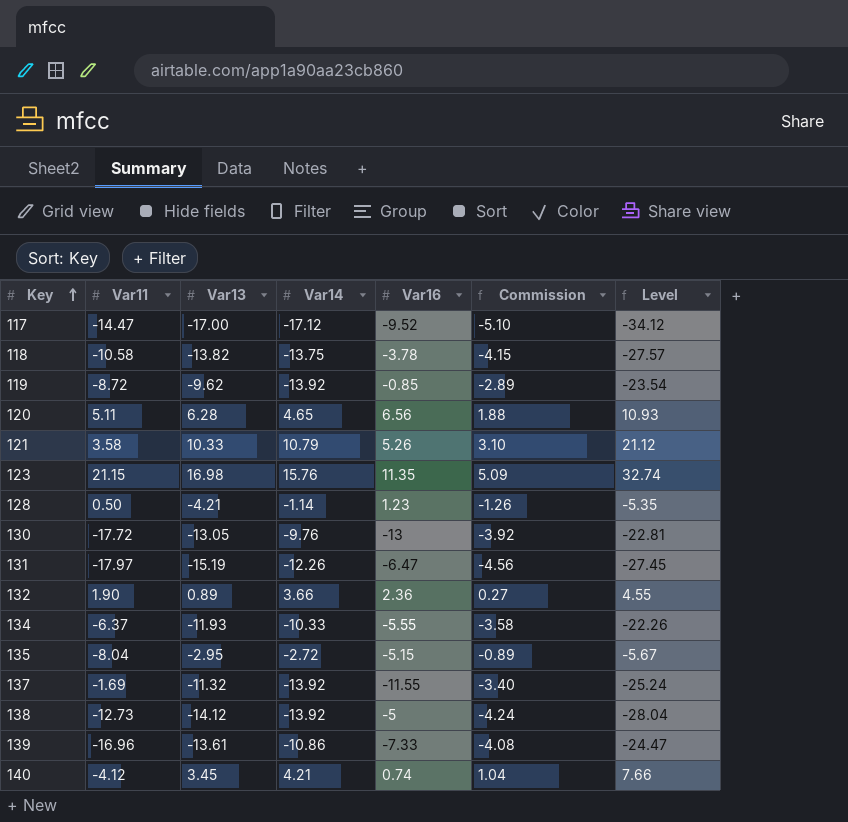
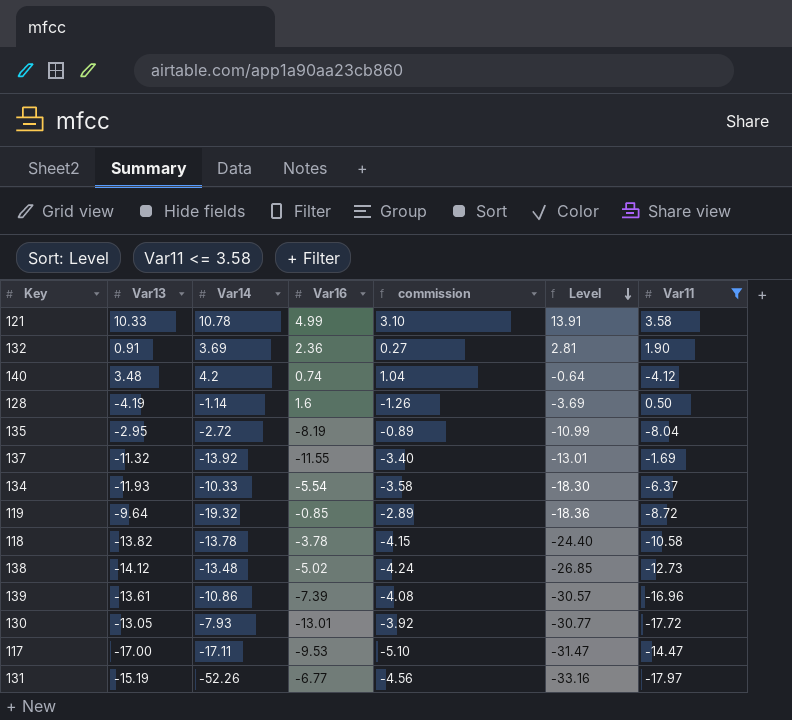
filter: none -> Var11 <= 3.58
row order: Key ascending -> Level descending
column name: Commission -> commission
column Level | formula: [Var13] + [Var14] -> [Var13] + [Var11]
column Var11 | position: 2 -> 7
121 | Var14: 10.79 -> 10.78
121 | Var16: 5.26 -> 4.99
132 | Var13: 0.89 -> 0.91
132 | Var14: 3.66 -> 3.69
140 | Var13: 3.45 -> 3.48
140 | Var14: 4.21 -> 4.2
128 | Var13: -4.21 -> -4.19
128 | Var16: 1.23 -> 1.6
135 | Var16: -5.15 -> -8.19
134 | Var16: -5.55 -> -5.54
119 | Var13: -9.62 -> -9.64
119 | Var14: -13.92 -> -19.32
118 | Var14: -13.75 -> -13.78
138 | Var14: -13.92 -> -13.48
138 | Var16: -5 -> -5.02
139 | Var16: -7.33 -> -7.39
130 | Var14: -9.76 -> -7.93
130 | Var16: -13 -> -13.01
117 | Var14: -17.12 -> -17.11
117 | Var16: -9.52 -> -9.53
131 | Var14: -12.26 -> -52.26
131 | Var16: -6.47 -> -6.77

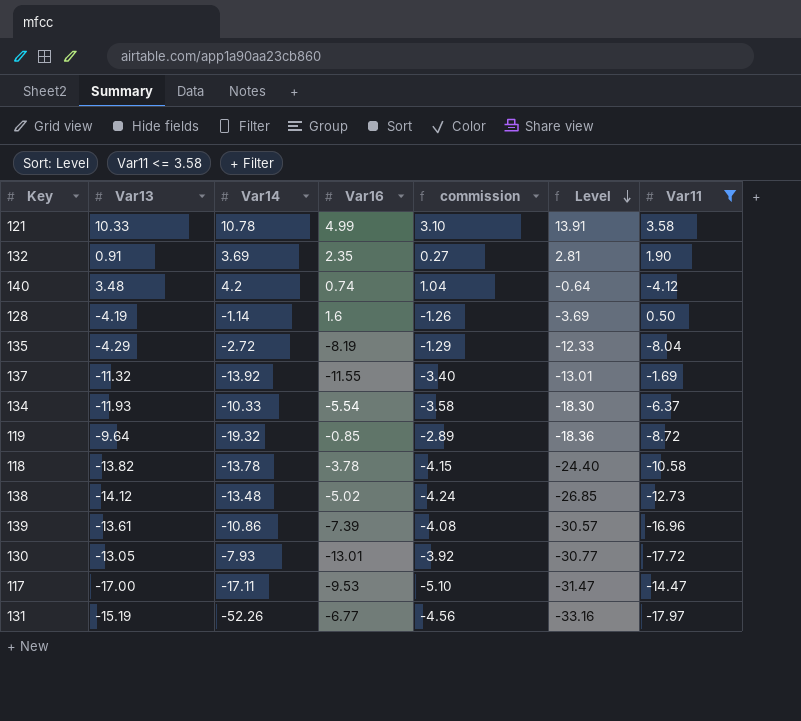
132 | Var16: 2.36 -> 2.35
135 | Var13: -2.95 -> -4.29
135 | commission: -0.89 -> -1.29
135 | Level: -10.99 -> -12.33

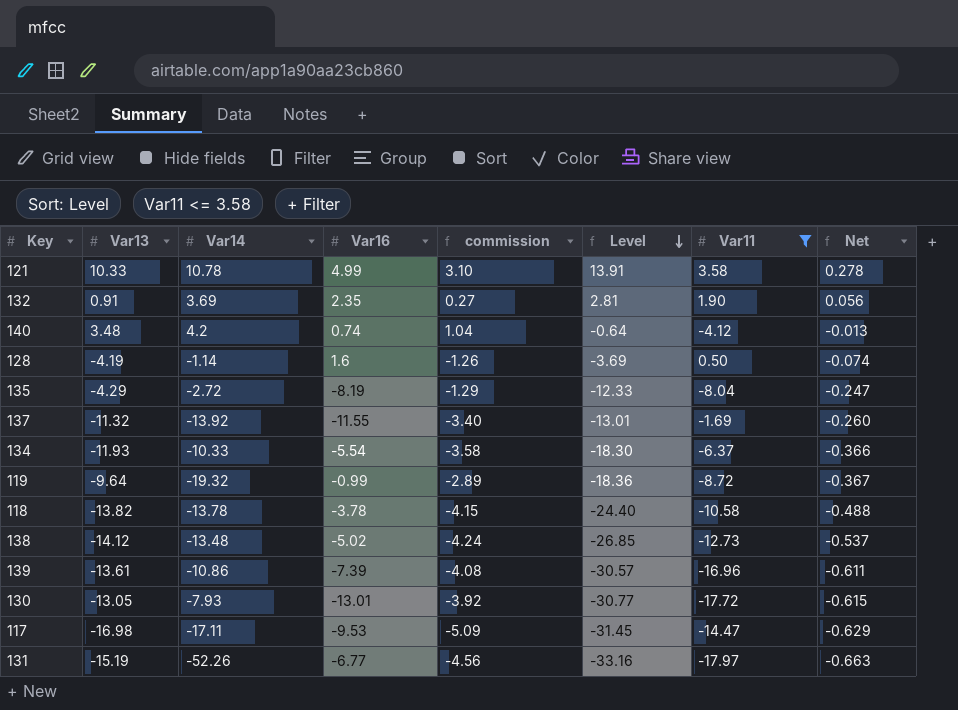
column Net | formula: none -> [Level] * 0.02
119 | Var16: -0.85 -> -0.99
117 | Var13: -17.00 -> -16.98
117 | commission: -5.10 -> -5.09
117 | Level: -31.47 -> -31.45

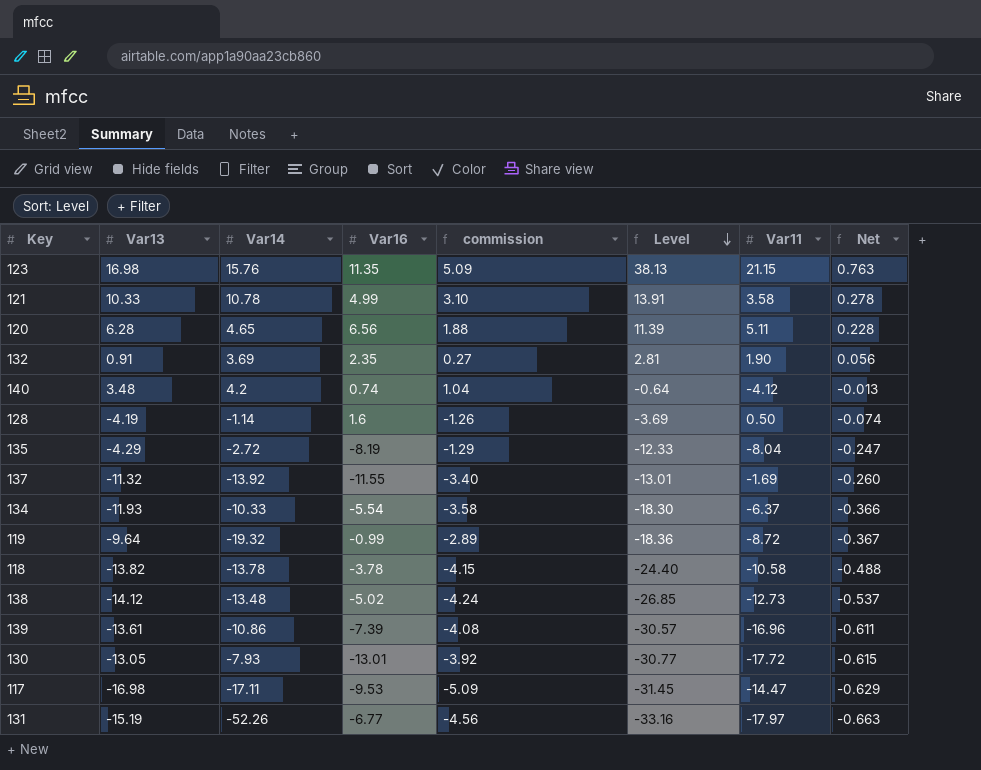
filter: Var11 <= 3.58 -> none

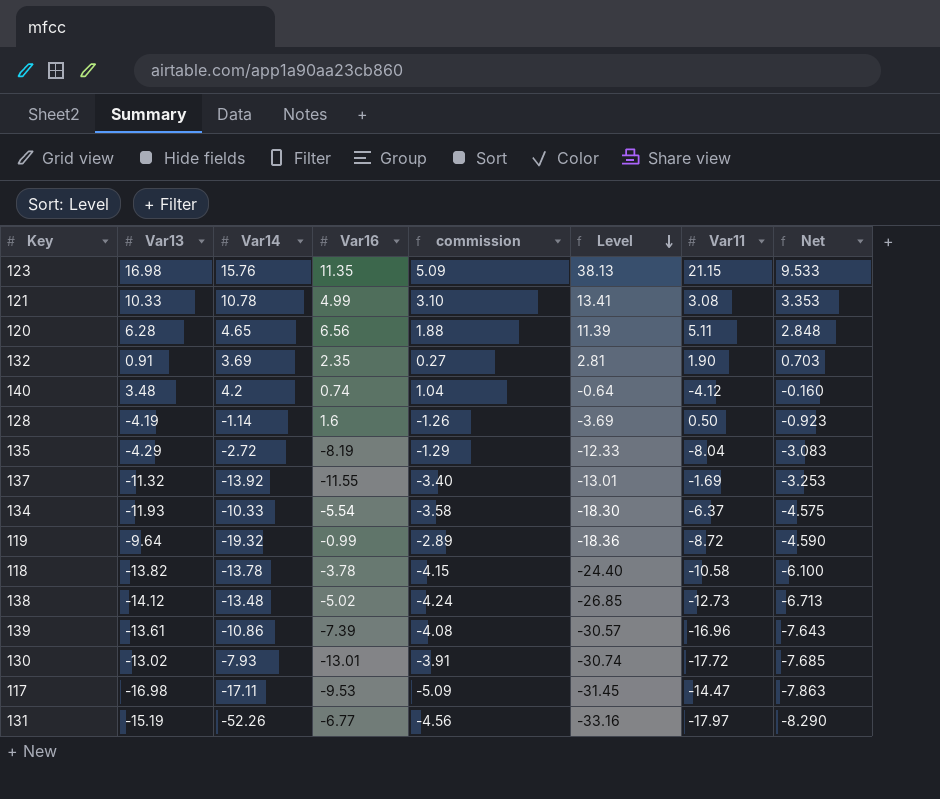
column Net | formula: [Level] * 0.02 -> [Level] * 0.25
121 | Level: 13.91 -> 13.41
121 | Var11: 3.58 -> 3.08
130 | Var13: -13.05 -> -13.02
130 | commission: -3.92 -> -3.91
130 | Level: -30.77 -> -30.74

